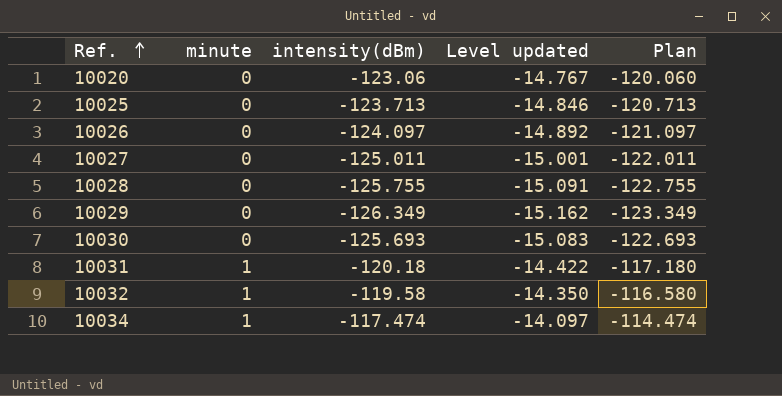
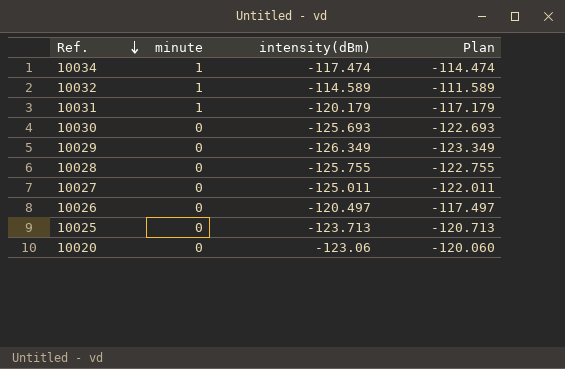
row order: Ref. ascending -> Ref. descending
column Level updated | formula: [intensity(dBm)] * 0.12 -> none
10032 | intensity(dBm): -119.58 -> -114.589
10032 | Plan: -116.580 -> -111.589
10031 | intensity(dBm): -120.18 -> -120.179
10031 | Plan: -117.180 -> -117.179
10026 | intensity(dBm): -124.097 -> -120.497
10026 | Plan: -121.097 -> -117.497

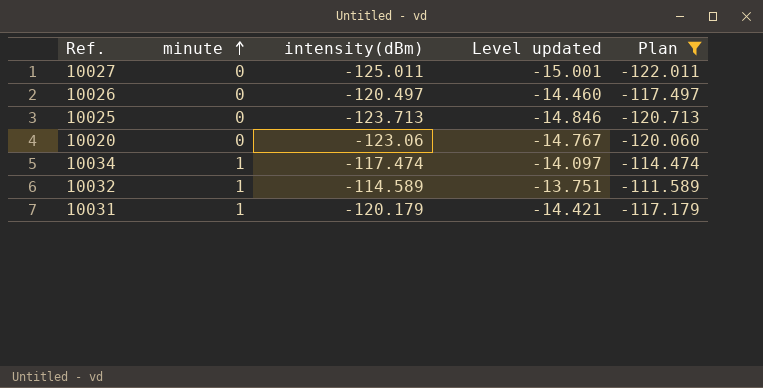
filter: none -> Plan >= -122.011
row order: Ref. descending -> minute ascending
column Level updated | formula: none -> [intensity(dBm)] * 0.12

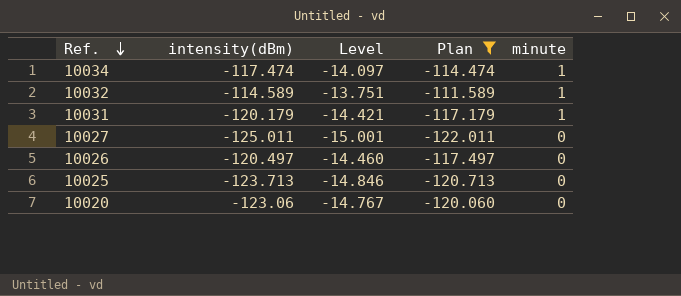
row order: minute ascending -> Ref. descending
column name: Level updated -> Level
column minute | position: 2 -> 5

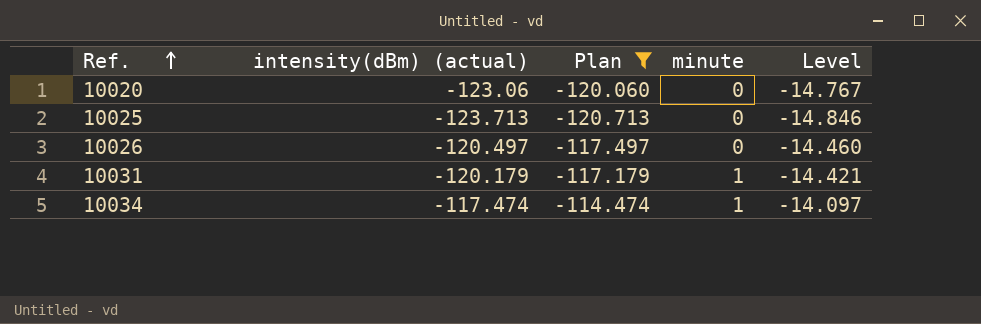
row order: Ref. descending -> Ref. ascending
column name: intensity(dBm) -> intensity(dBm) (actual)
column Level | position: 3 -> 5
row 10032: -114.589 | -13.751 | -111.589 | 1 -> none
row 10027: -125.011 | -15.001 | -122.011 | 0 -> none

